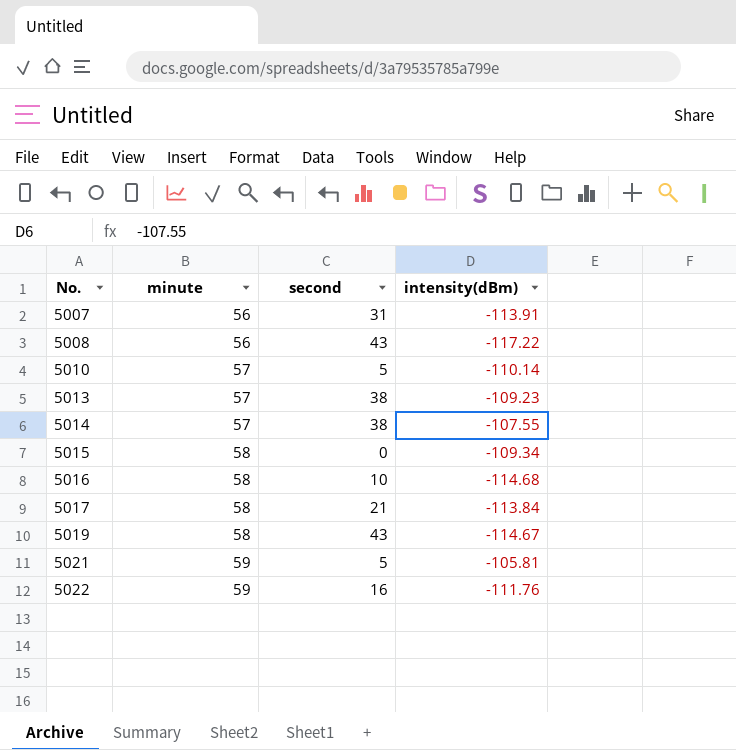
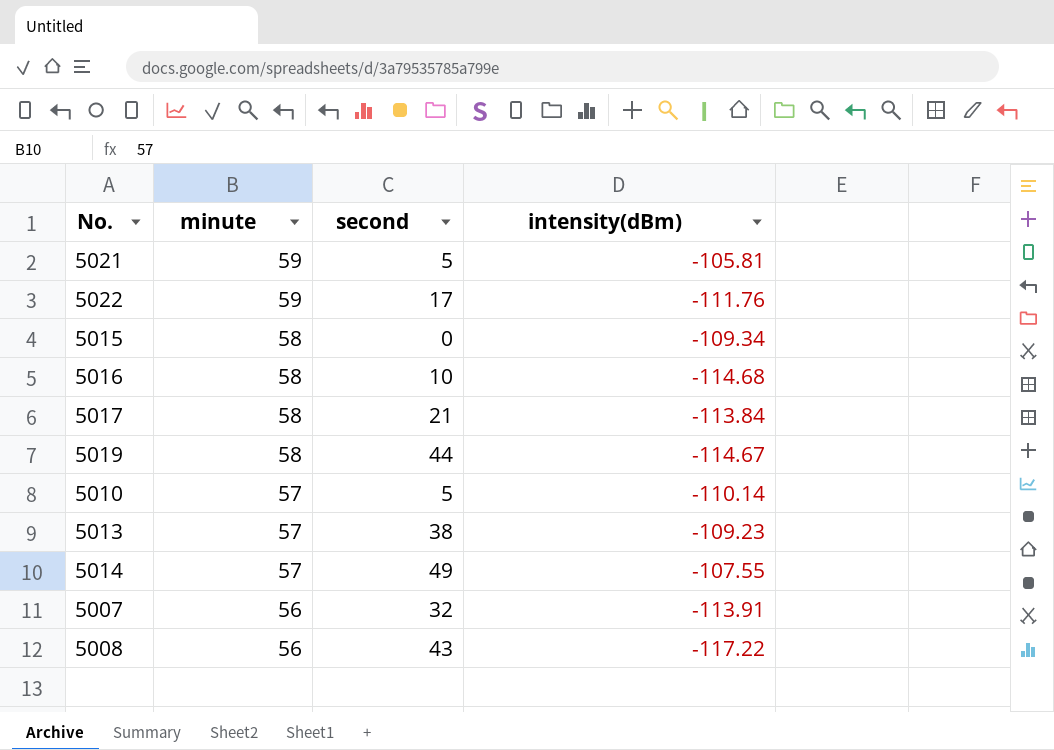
row order: No. ascending -> minute descending
5022 | second: 16 -> 17
5019 | second: 43 -> 44
5014 | second: 38 -> 49
5007 | second: 31 -> 32

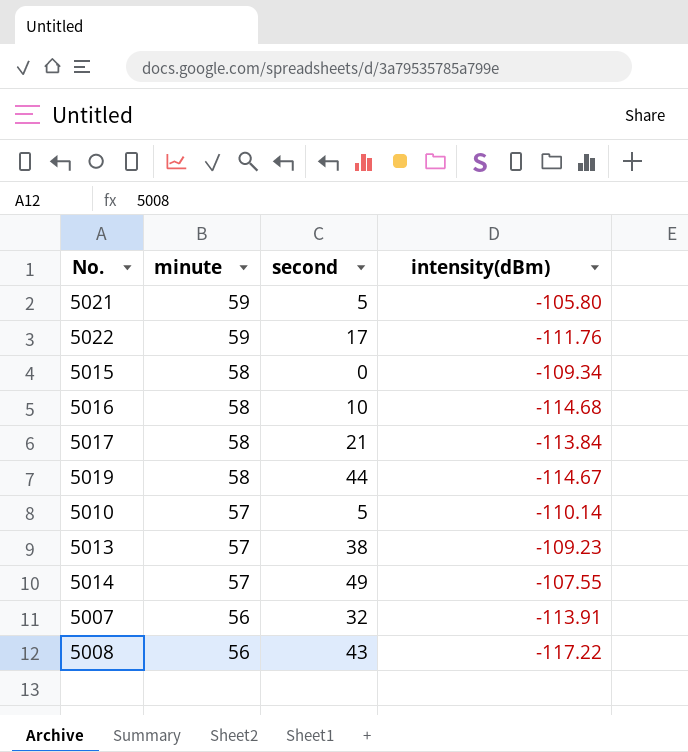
5021 | intensity(dBm): -105.81 -> -105.80

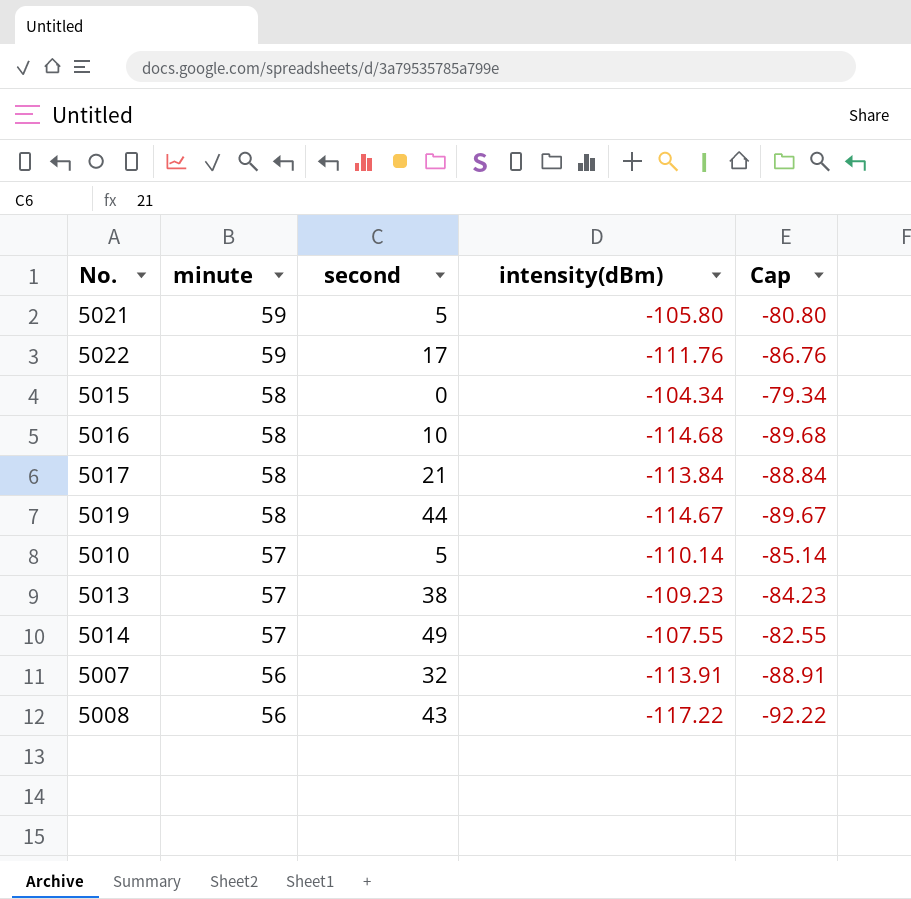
column Cap | formula: none -> [intensity(dBm)] + 25
5015 | intensity(dBm): -109.34 -> -104.34

